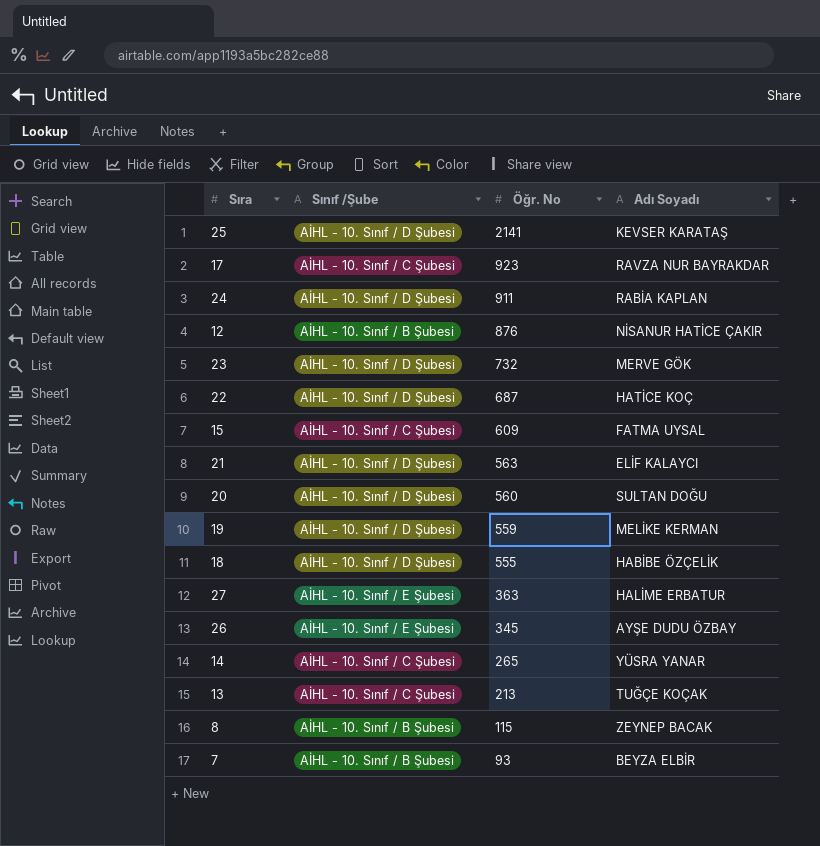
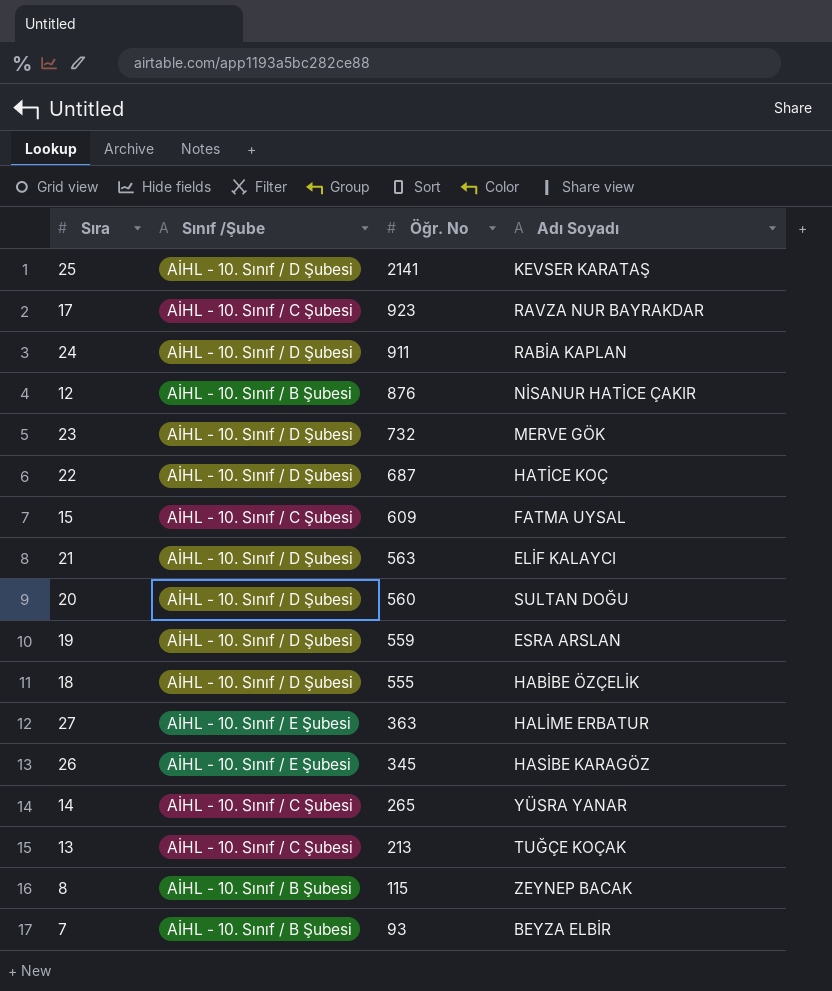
19 | Adı Soyadı: MELİKE KERMAN -> ESRA ARSLAN
26 | Adı Soyadı: AYŞE DUDU ÖZBAY -> HASİBE KARAGÖZ

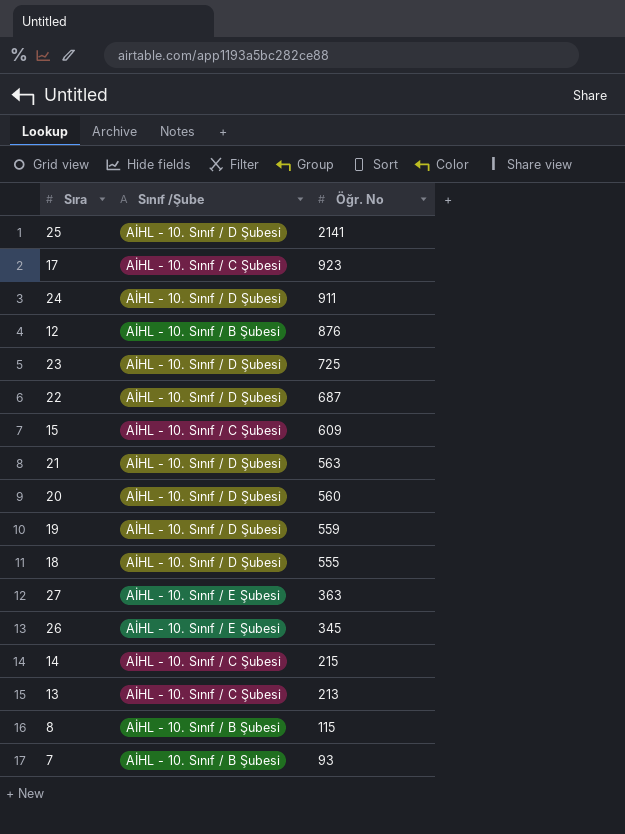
column Adı Soyadı | position: 4 -> none
23 | Öğr. No: 732 -> 725
14 | Öğr. No: 265 -> 215

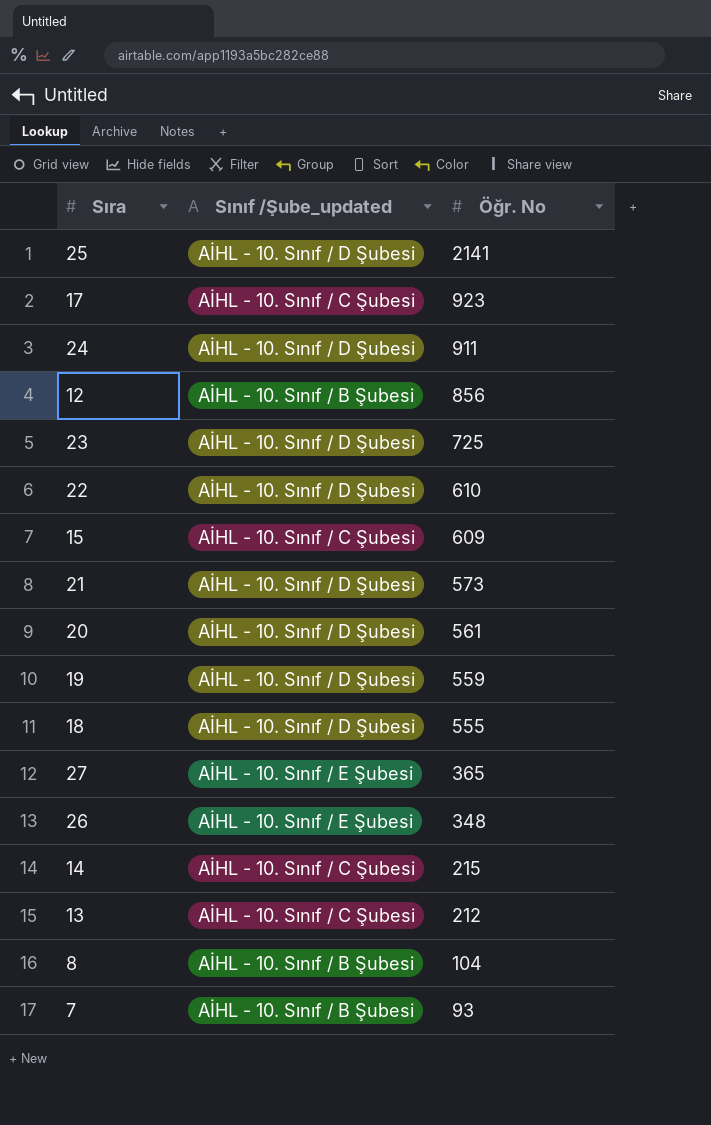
column name: Sınıf /Şube -> Sınıf /Şube_updated
12 | Öğr. No: 876 -> 856
22 | Öğr. No: 687 -> 610
21 | Öğr. No: 563 -> 573
20 | Öğr. No: 560 -> 561
27 | Öğr. No: 363 -> 365
26 | Öğr. No: 345 -> 348
13 | Öğr. No: 213 -> 212
8 | Öğr. No: 115 -> 104

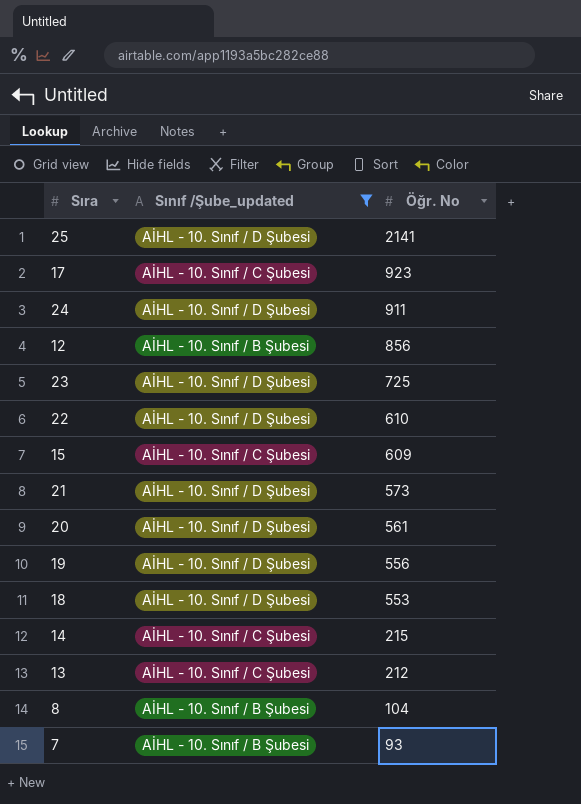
filter: none -> Sınıf /Şube_updated != AİHL - 10. Sınıf / E Şubesi
19 | Öğr. No: 559 -> 556
18 | Öğr. No: 555 -> 553

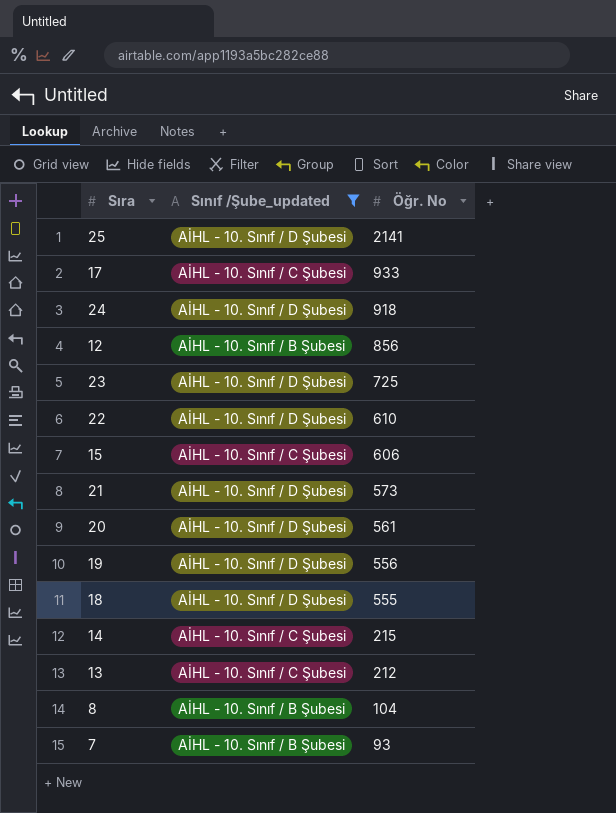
17 | Öğr. No: 923 -> 933
24 | Öğr. No: 911 -> 918
15 | Öğr. No: 609 -> 606
18 | Öğr. No: 553 -> 555

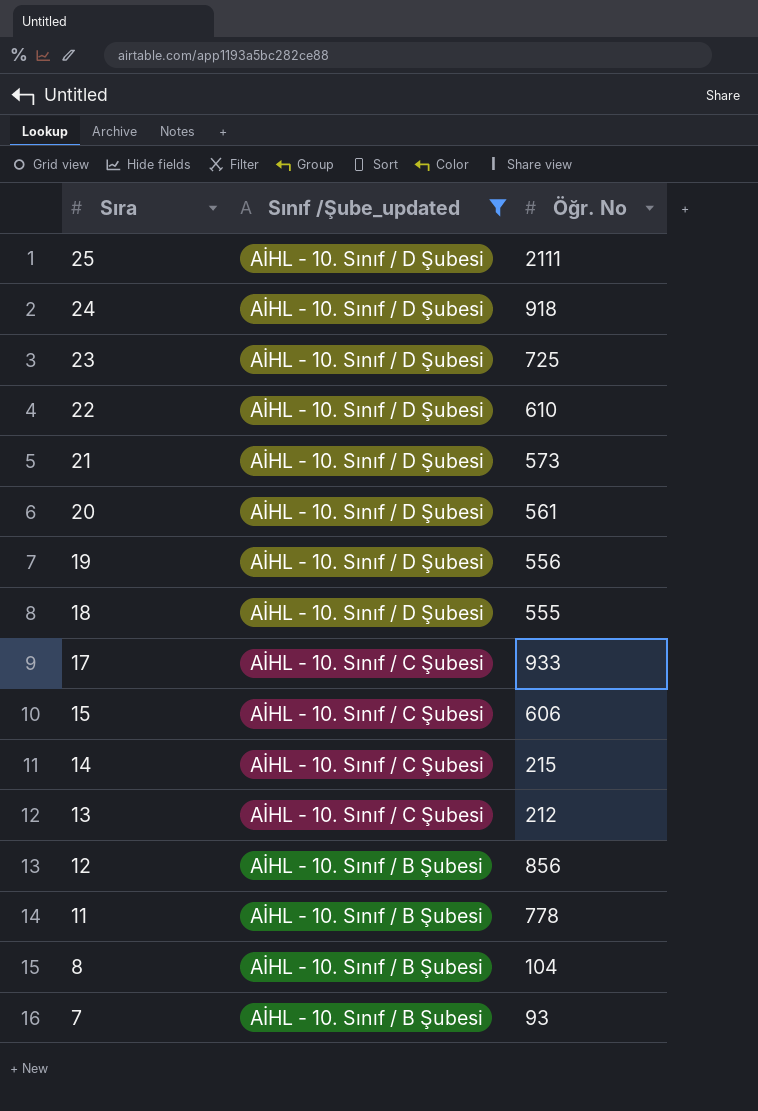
row order: Öğr. No descending -> Sıra descending
25 | Öğr. No: 2141 -> 2111
row 11: none -> AİHL - 10. Sınıf / B Şubesi | 778

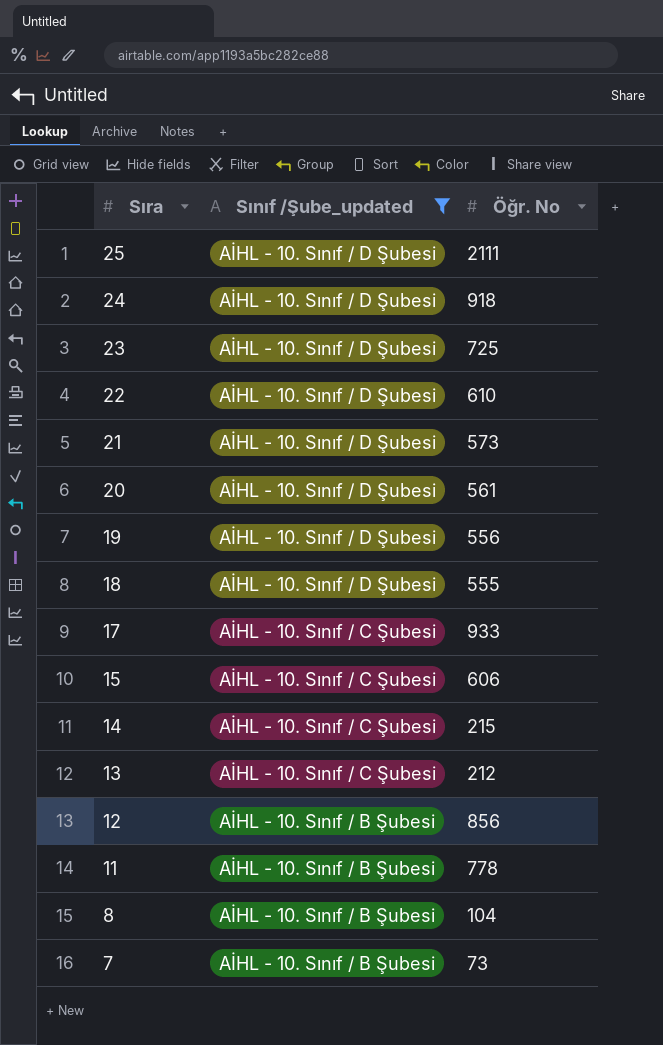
7 | Öğr. No: 93 -> 73

